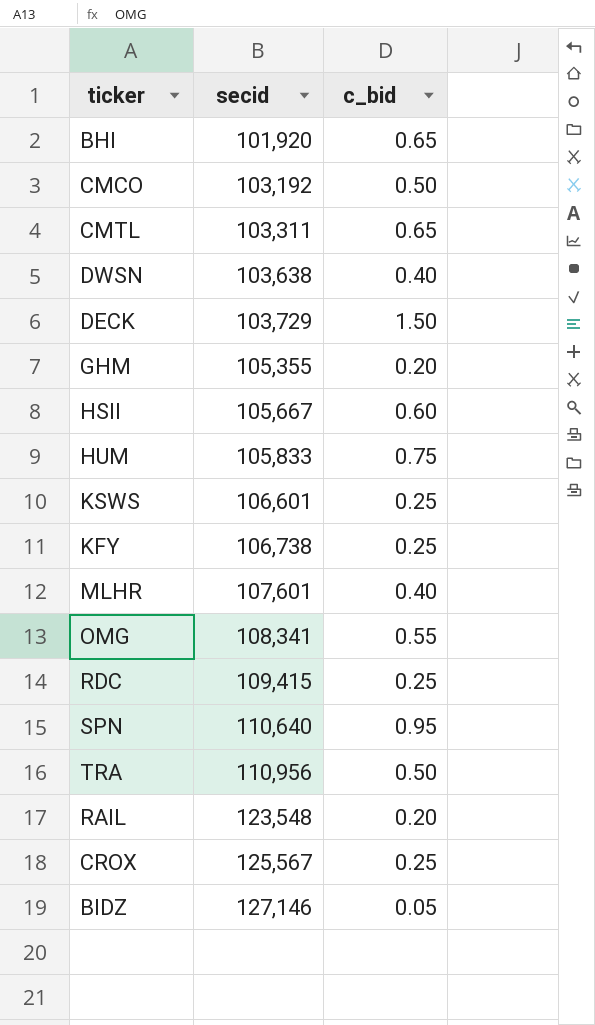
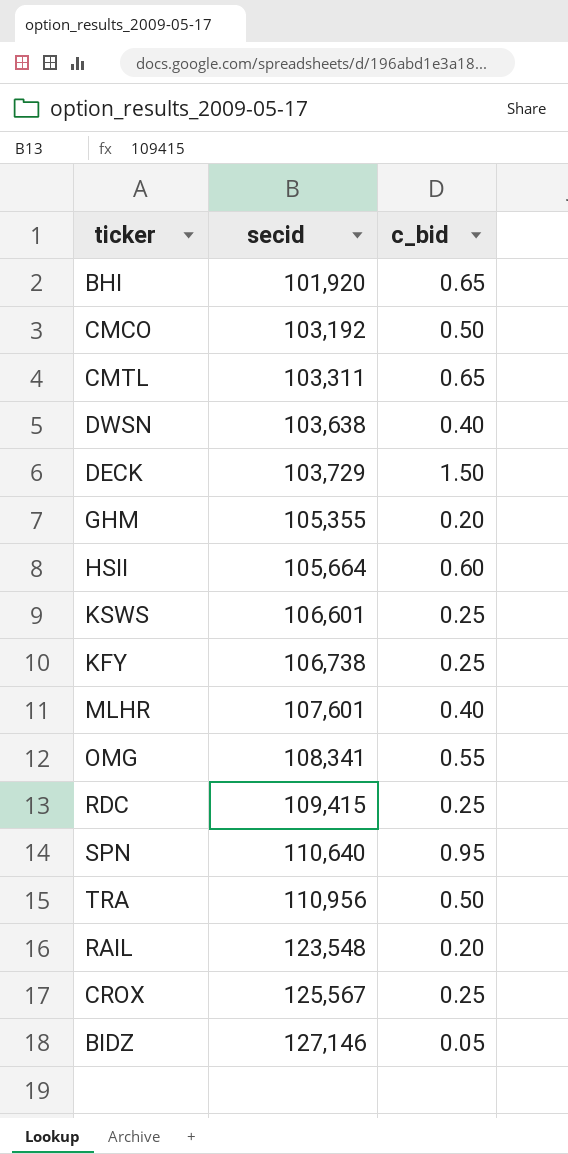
row HUM: 105,833 | 0.75 -> none
HSII | secid: 105,667 -> 105,664

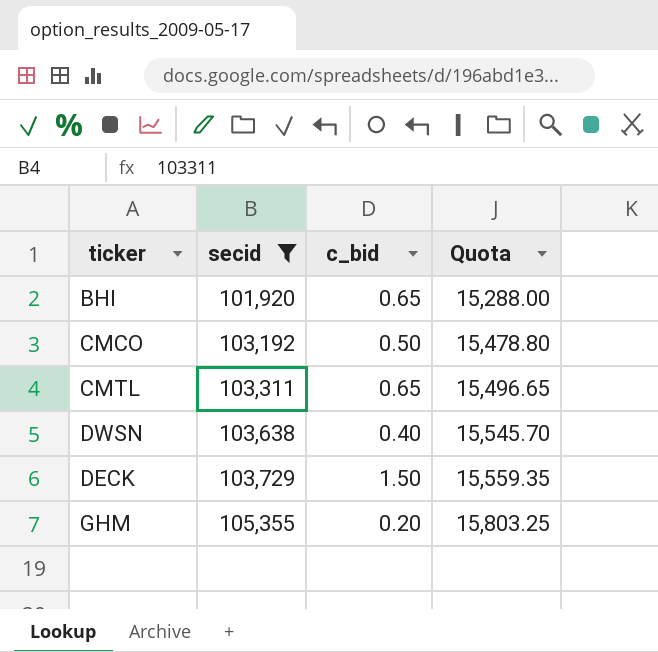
filter: none -> secid <= 105,355
column Quota | formula: none -> [secid] * 0.15

